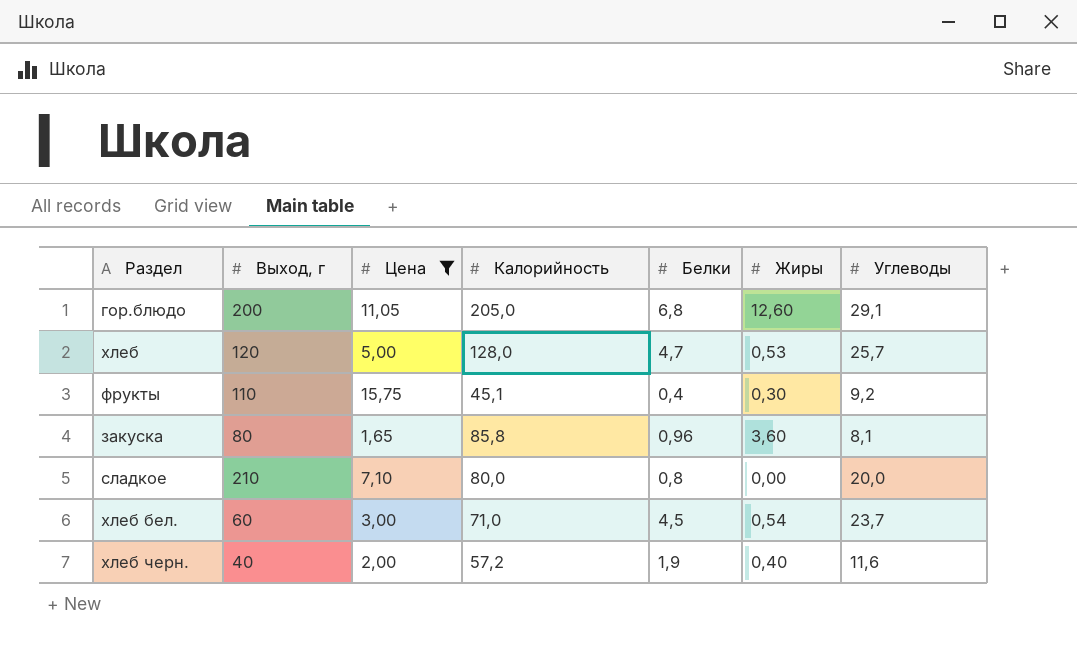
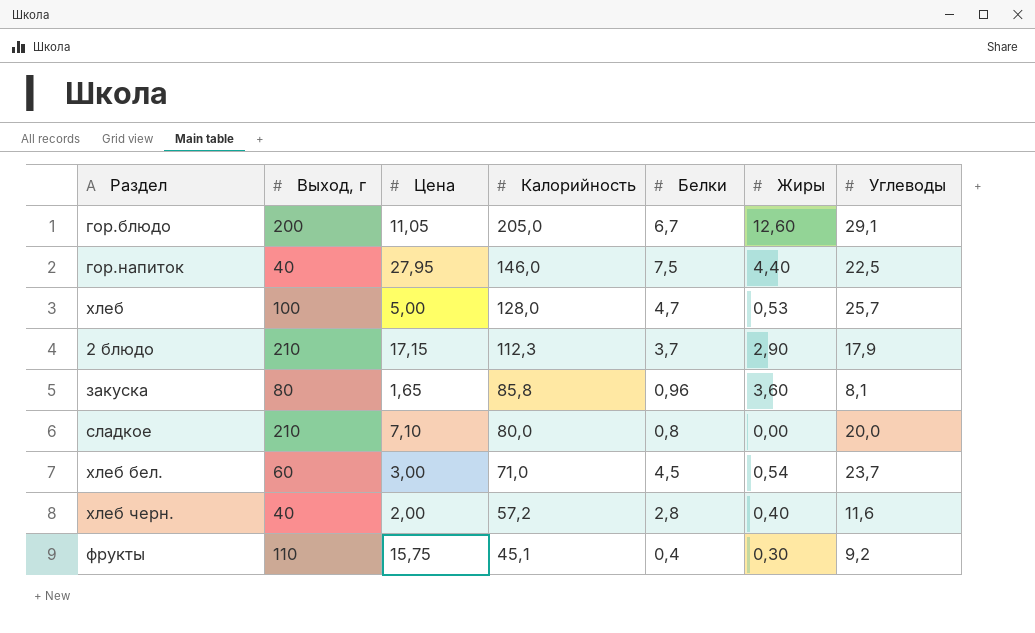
filter: Цена <= 15,75 -> none
row order: none -> Калорийность descending
гор.блюдо | Белки: 6,8 -> 6,7
хлеб | Выход, г: 120 -> 100
хлеб черн. | Белки: 1,9 -> 2,8

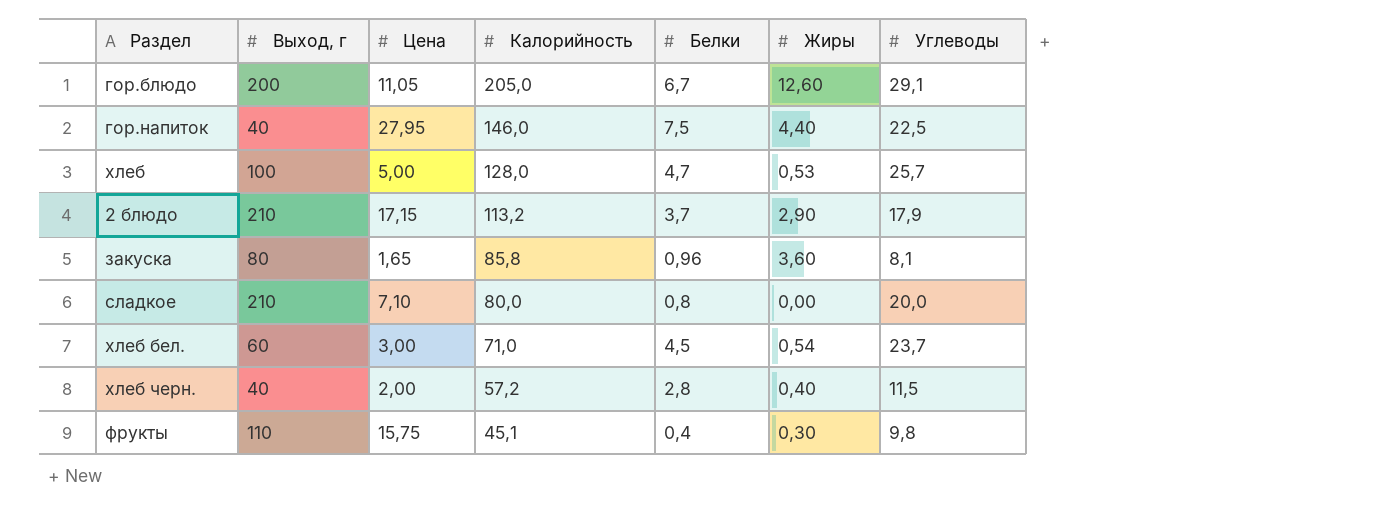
2 блюдо | Калорийность: 112,3 -> 113,2
хлеб черн. | Углеводы: 11,6 -> 11,5
фрукты | Углеводы: 9,2 -> 9,8

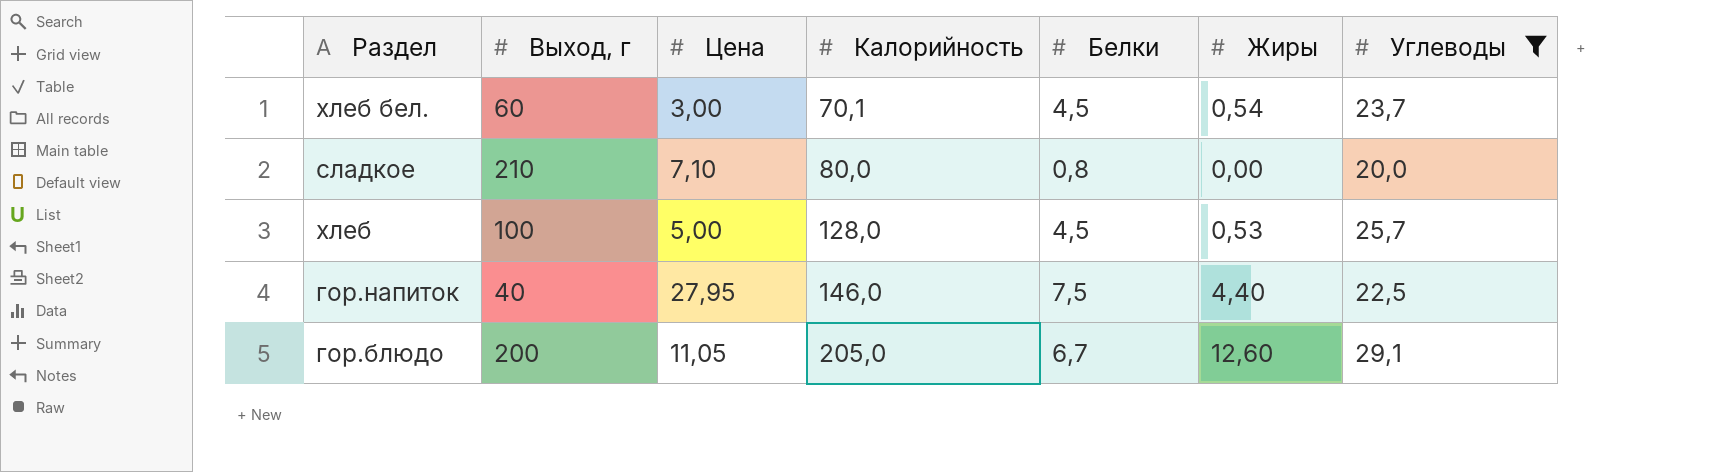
filter: none -> Углеводы >= 20,0
row order: Калорийность descending -> Калорийность ascending
хлеб бел. | Калорийность: 71,0 -> 70,1
хлеб | Белки: 4,7 -> 4,5

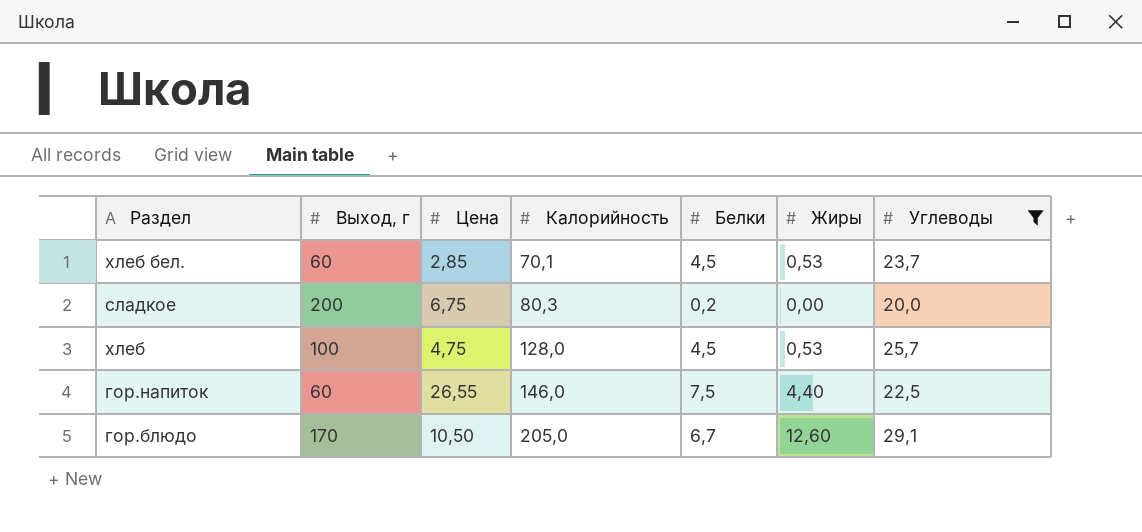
хлеб бел. | Цена: 3,00 -> 2,85
хлеб бел. | Жиры: 0,54 -> 0,53
сладкое | Выход, г: 210 -> 200
сладкое | Цена: 7,10 -> 6,75
сладкое | Калорийность: 80,0 -> 80,3
сладкое | Белки: 0,8 -> 0,2
хлеб | Цена: 5,00 -> 4,75
гор.напиток | Выход, г: 40 -> 60
гор.напиток | Цена: 27,95 -> 26,55
гор.блюдо | Выход, г: 200 -> 170
гор.блюдо | Цена: 11,05 -> 10,50

